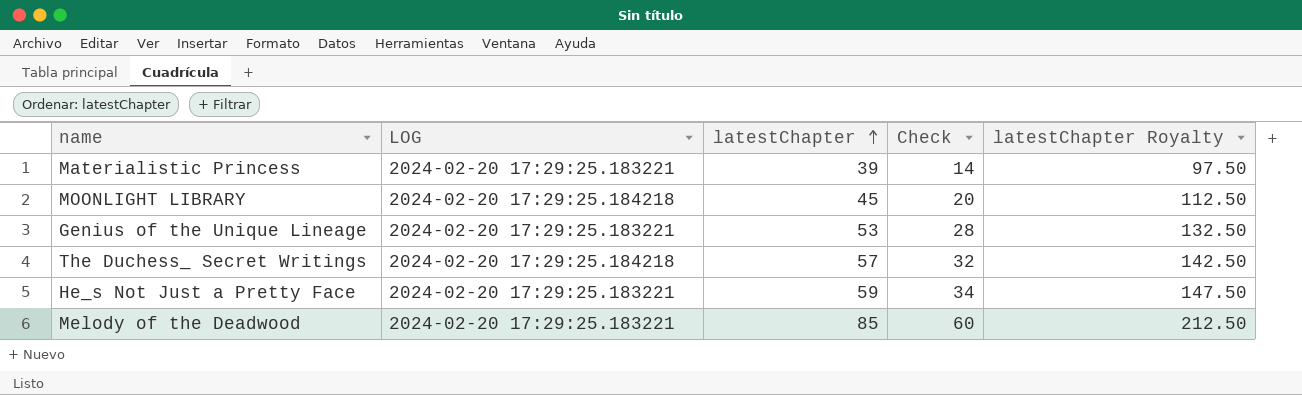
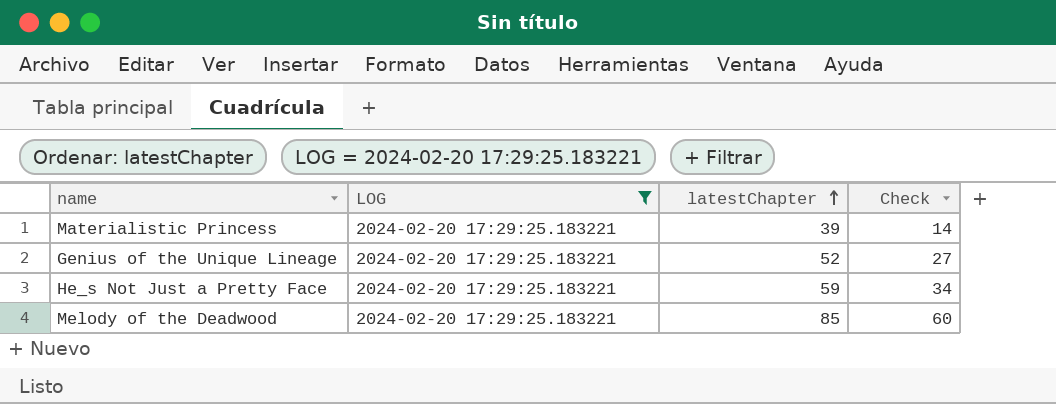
filter: none -> LOG = 2024-02-20 17:29:25.183221
column latestChapter Royalty | formula: [latestChapter] * 2.5 -> none
Genius of the Unique Lineage | latestChapter: 53 -> 52
Genius of the Unique Lineage | Check: 28 -> 27

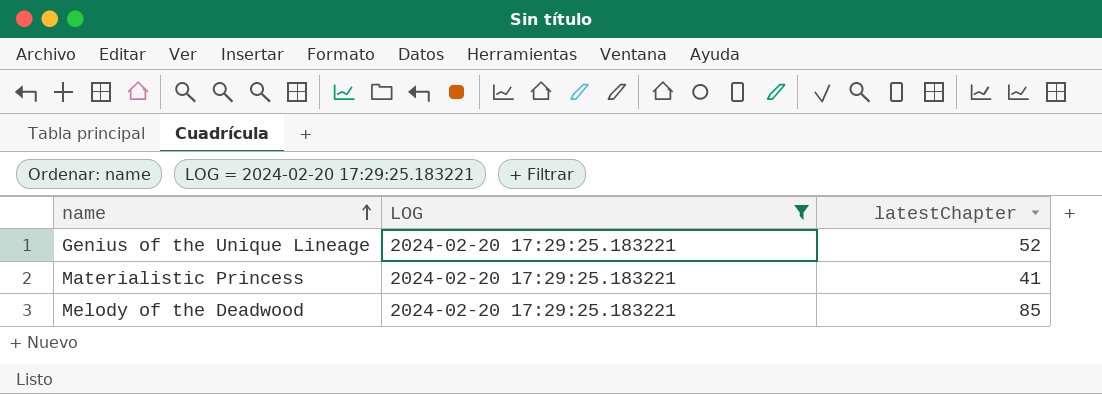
row order: latestChapter ascending -> name ascending
column Check | formula: [latestChapter] - 25 -> none
row He_s Not Just a Pretty Face: 2024-02-20 17:29:25.183221 | 59 | 34 -> none
Materialistic Princess | latestChapter: 39 -> 41

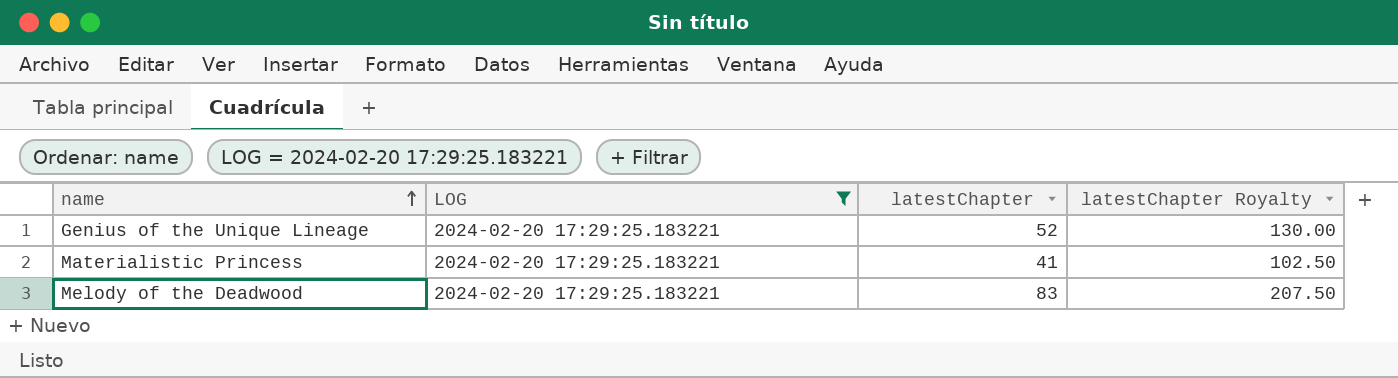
column latestChapter Royalty | formula: none -> [latestChapter] * 2.5
Melody of the Deadwood | latestChapter: 85 -> 83

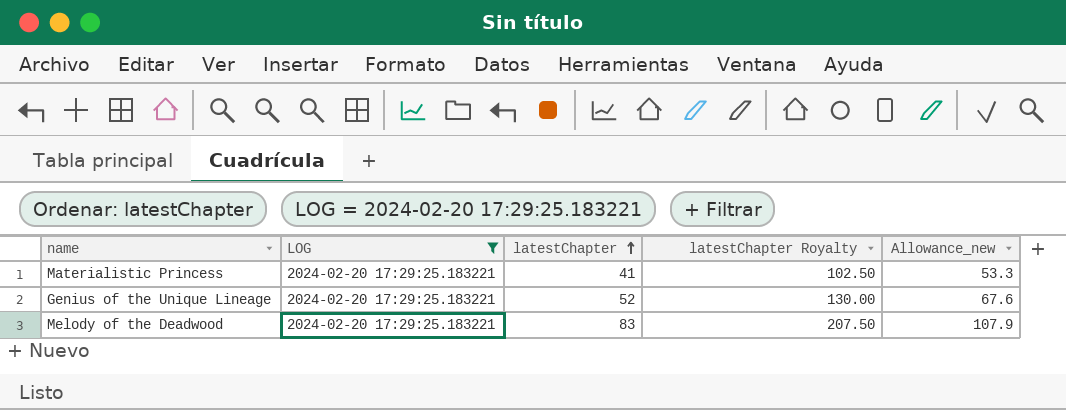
row order: name ascending -> latestChapter ascending
column Allowance_new | formula: none -> [latestChapter] * 1.3

